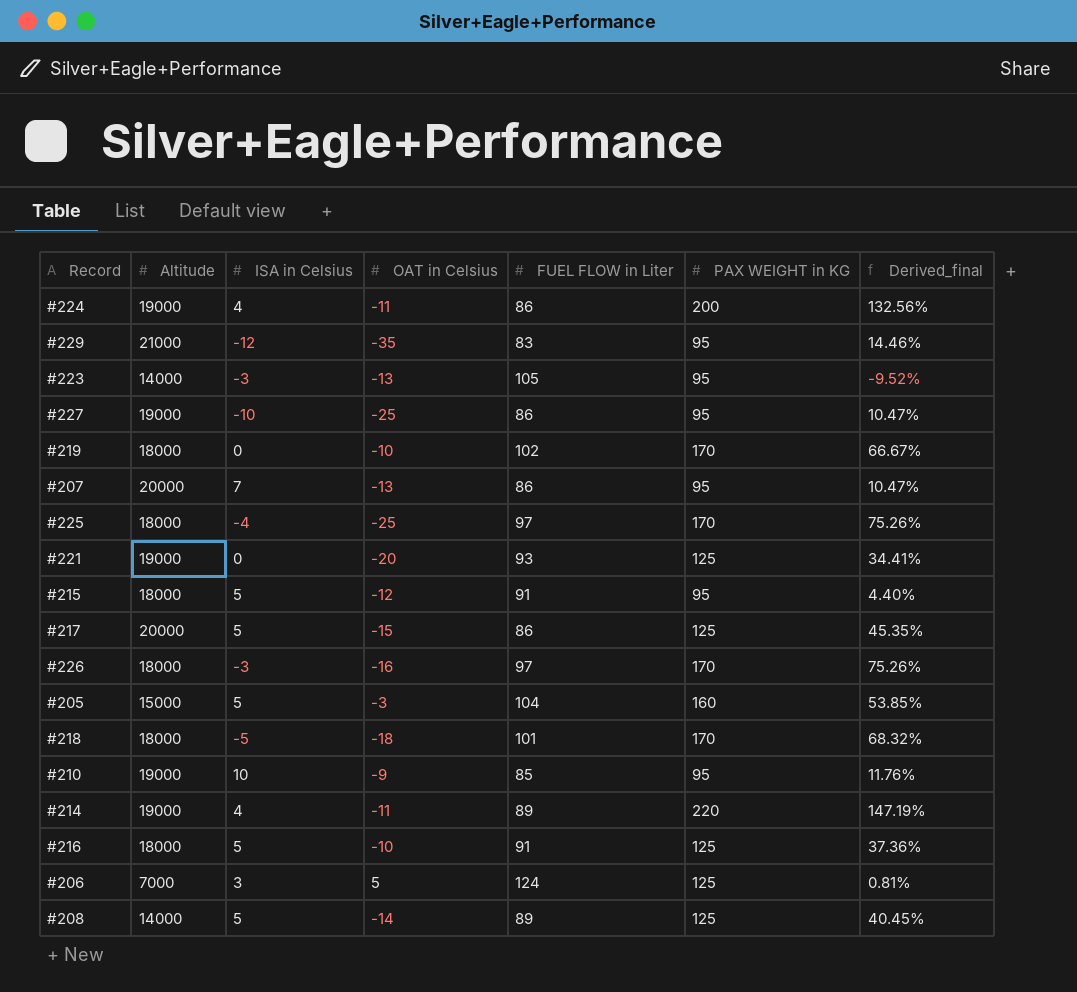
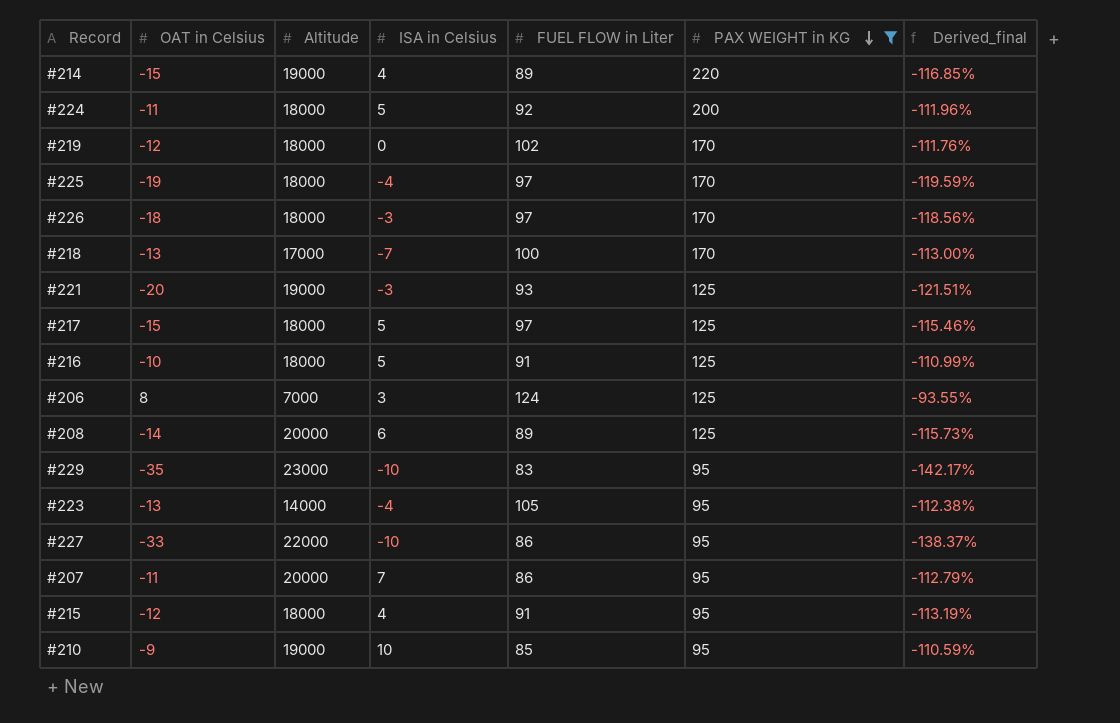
filter: none -> PAX WEIGHT in KG != 160
row order: none -> PAX WEIGHT in KG descending
column OAT in Celsius | position: 4 -> 2
column Derived_final | formula: ([PAX WEIGHT in KG] - [FUEL FLOW in Liter]) / [FUEL FLOW in Liter] -> ([OAT in Celsius] - [FUEL FLOW in Liter]) / [FUEL FLOW in Liter]
#214 | OAT in Celsius: -11 -> -15
#224 | Altitude: 19000 -> 18000
#224 | ISA in Celsius: 4 -> 5
#224 | FUEL FLOW in Liter: 86 -> 92
#219 | OAT in Celsius: -10 -> -12
#225 | OAT in Celsius: -25 -> -19
#226 | OAT in Celsius: -16 -> -18
#218 | OAT in Celsius: -18 -> -13
#218 | Altitude: 18000 -> 17000
#218 | ISA in Celsius: -5 -> -7
#218 | FUEL FLOW in Liter: 101 -> 100
#221 | ISA in Celsius: 0 -> -3
#217 | Altitude: 20000 -> 18000
#217 | FUEL FLOW in Liter: 86 -> 97
#206 | OAT in Celsius: 5 -> 8
#208 | Altitude: 14000 -> 20000
#208 | ISA in Celsius: 5 -> 6
#229 | Altitude: 21000 -> 23000
#229 | ISA in Celsius: -12 -> -10
#223 | ISA in Celsius: -3 -> -4
#227 | OAT in Celsius: -25 -> -33
#227 | Altitude: 19000 -> 22000
#207 | OAT in Celsius: -13 -> -11
#215 | ISA in Celsius: 5 -> 4

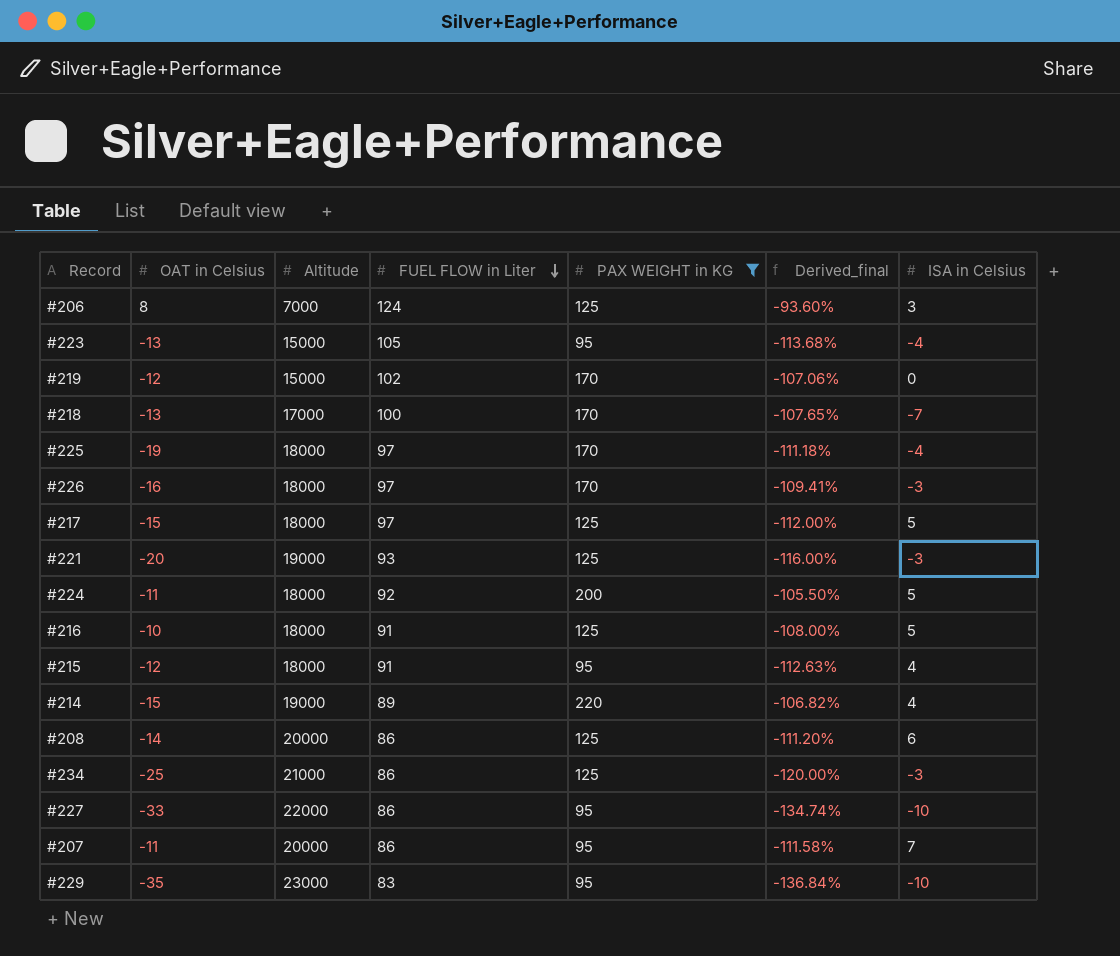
row order: PAX WEIGHT in KG descending -> FUEL FLOW in Liter descending
column Derived_final | formula: ([OAT in Celsius] - [FUEL FLOW in Liter]) / [FUEL FLOW in Liter] -> ([OAT in Celsius] - [PAX WEIGHT in KG]) / [PAX WEIGHT in KG]
column ISA in Celsius | position: 4 -> 7
row #210: -9 | 19000 | 10 | 85 | 95 | -110.59% -> none
#223 | Altitude: 14000 -> 15000
#219 | Altitude: 18000 -> 15000
#226 | OAT in Celsius: -18 -> -16
#208 | FUEL FLOW in Liter: 89 -> 86
row #234: none -> -25 | 21000 | 86 | 125 | -120.00% | -3

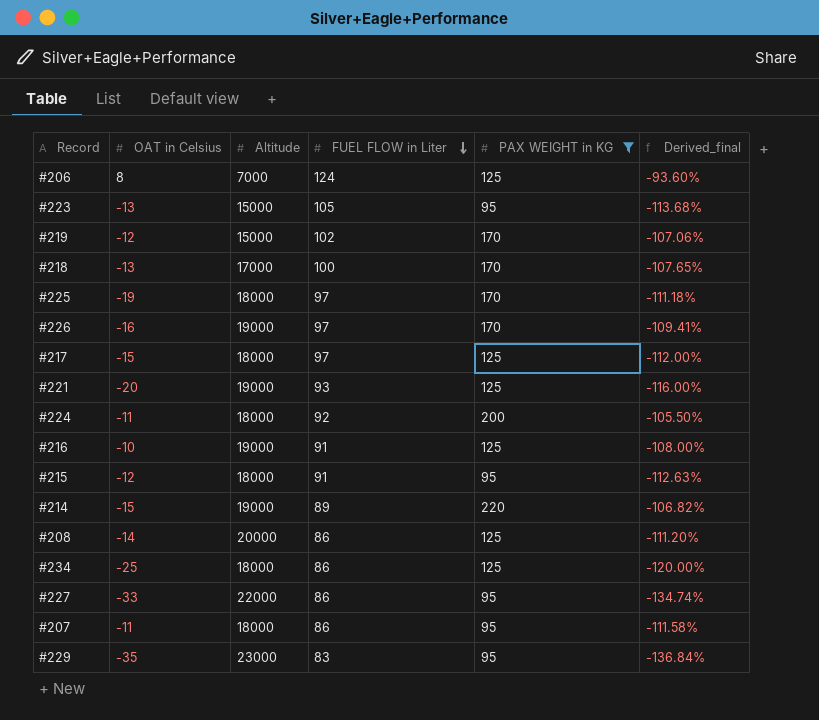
column ISA in Celsius | position: 7 -> none
#226 | Altitude: 18000 -> 19000
#216 | Altitude: 18000 -> 19000
#234 | Altitude: 21000 -> 18000
#207 | Altitude: 20000 -> 18000

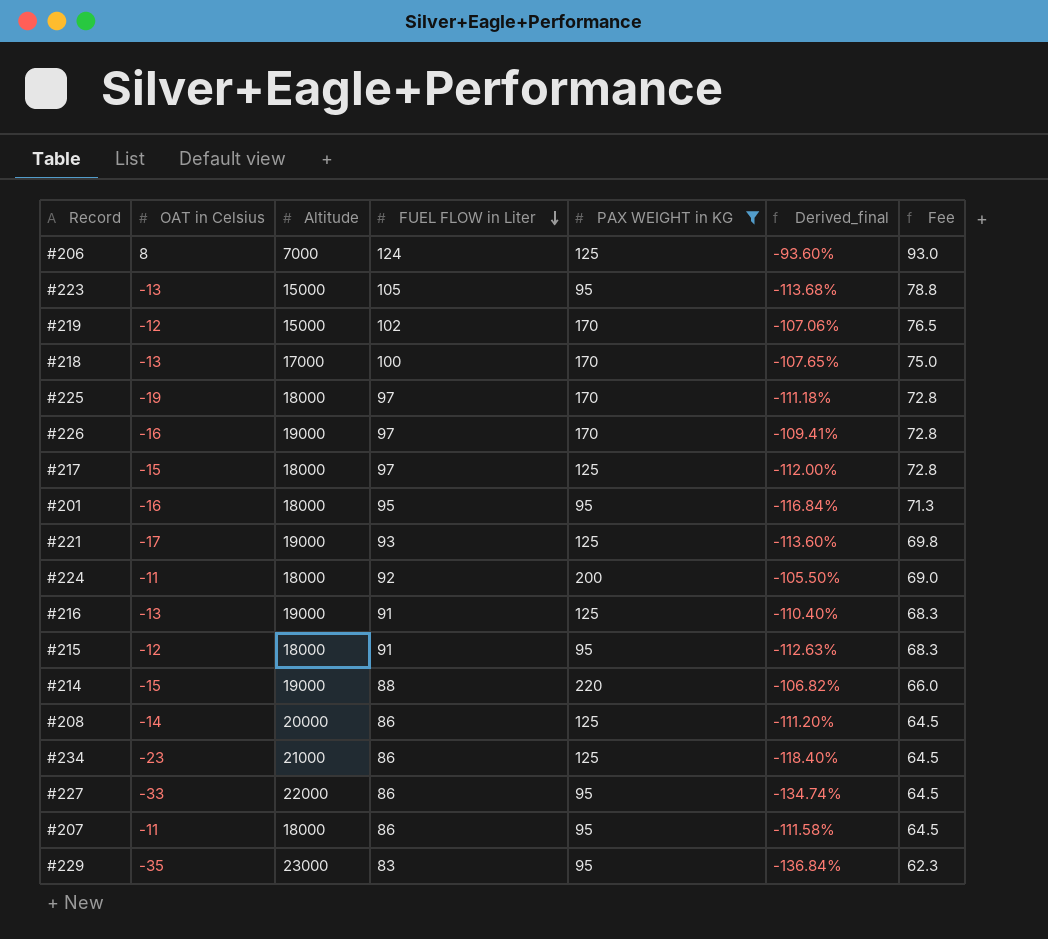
column Fee | formula: none -> [FUEL FLOW in Liter] * 0.75
row #201: none -> -16 | 18000 | 95 | 95 | -116.84% | 71.3
#221 | OAT in Celsius: -20 -> -17
#221 | Derived_final: -116.00% -> -113.60%
#216 | OAT in Celsius: -10 -> -13
#216 | Derived_final: -108.00% -> -110.40%
#214 | FUEL FLOW in Liter: 89 -> 88
#234 | OAT in Celsius: -25 -> -23
#234 | Altitude: 18000 -> 21000
#234 | Derived_final: -120.00% -> -118.40%

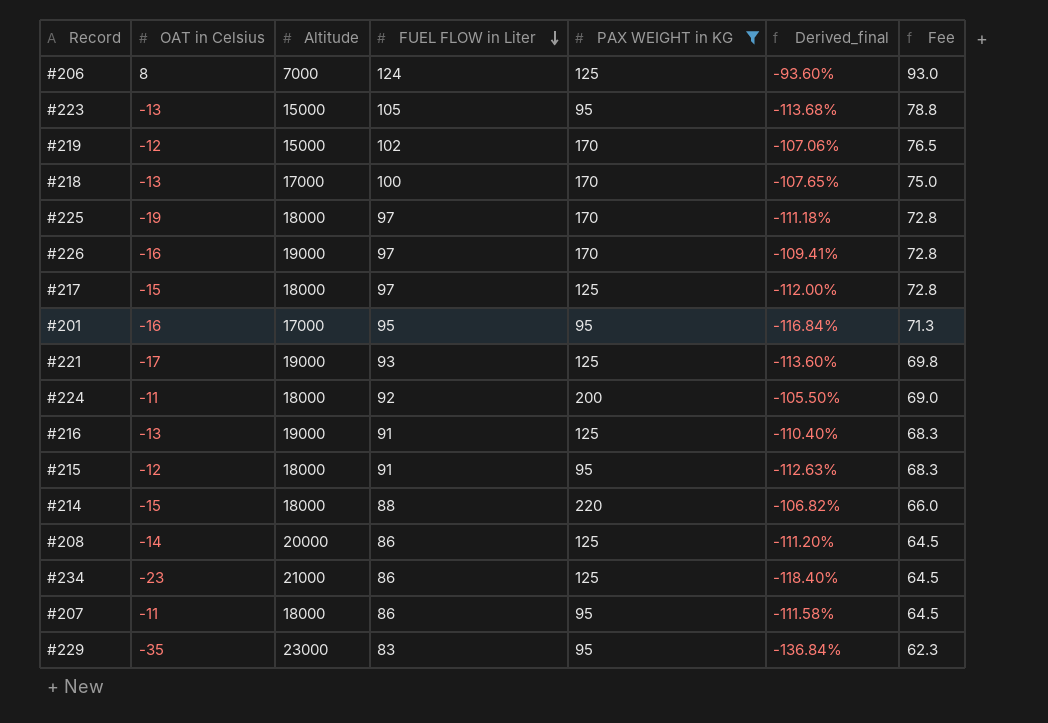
row #227: -33 | 22000 | 86 | 95 | -134.74% | 64.5 -> none
#201 | Altitude: 18000 -> 17000
#214 | Altitude: 19000 -> 18000

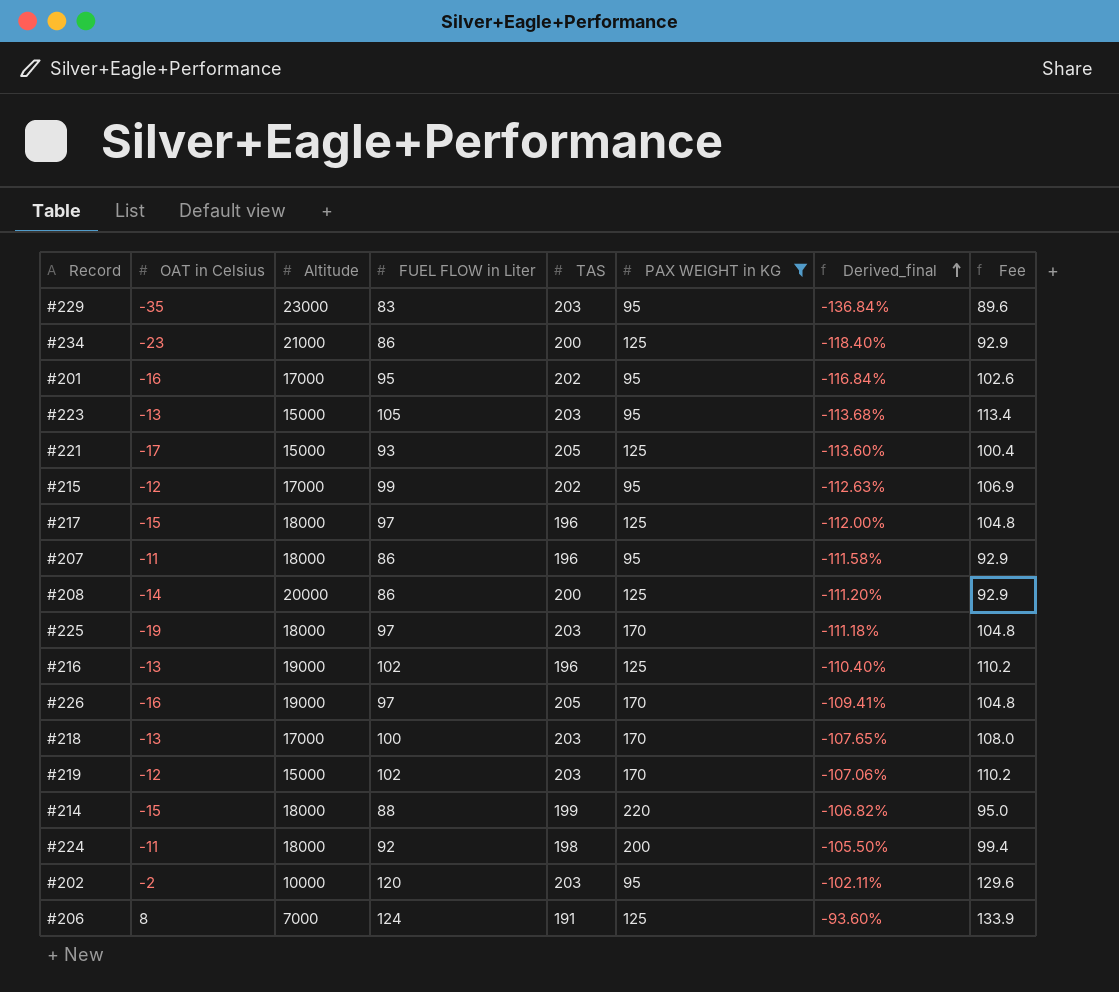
row order: FUEL FLOW in Liter descending -> Derived_final ascending
column TAS | position: none -> 5
column Fee | formula: [FUEL FLOW in Liter] * 0.75 -> [FUEL FLOW in Liter] * 1.08
#221 | Altitude: 19000 -> 15000
#215 | Altitude: 18000 -> 17000
#215 | FUEL FLOW in Liter: 91 -> 99
#216 | FUEL FLOW in Liter: 91 -> 102
row #202: none -> -2 | 10000 | 120 | 203 | 95 | -102.11% | 129.6

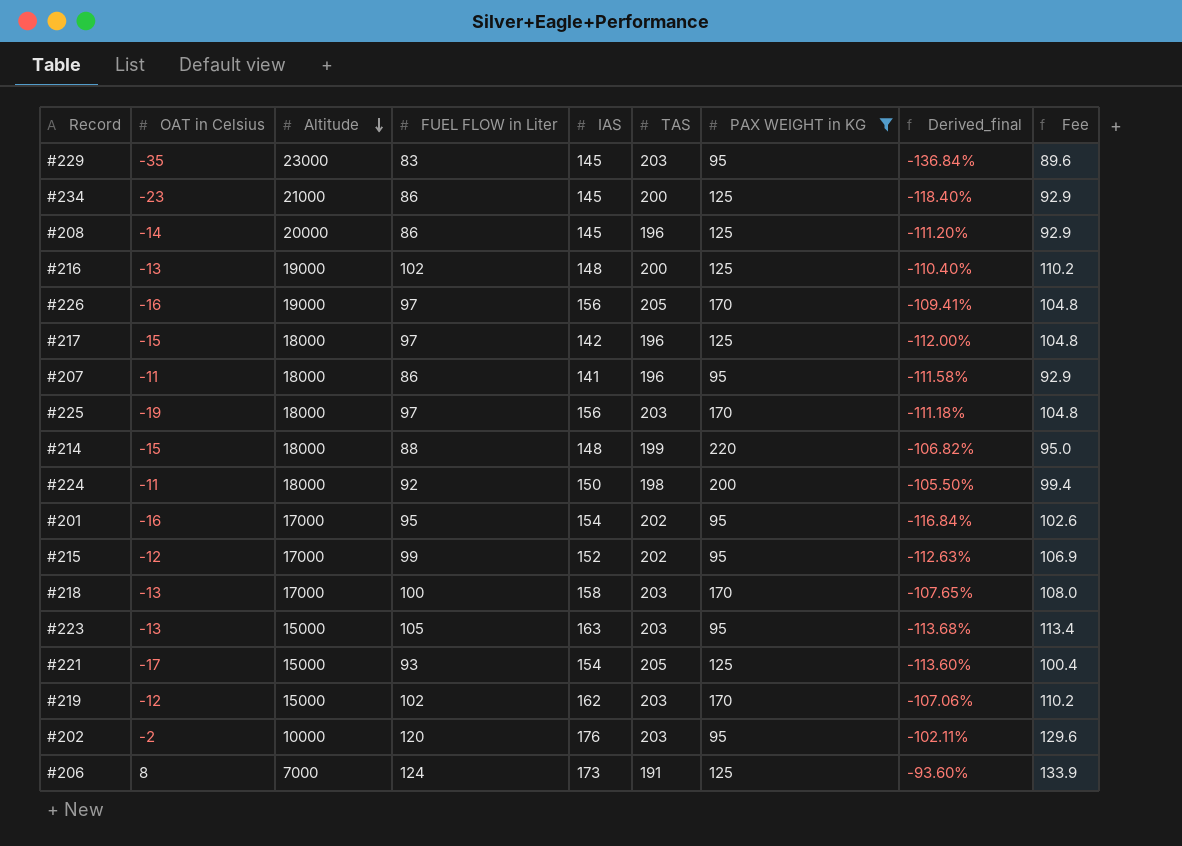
row order: Derived_final ascending -> Altitude descending
column IAS | position: none -> 5
#208 | TAS: 200 -> 196
#216 | TAS: 196 -> 200

